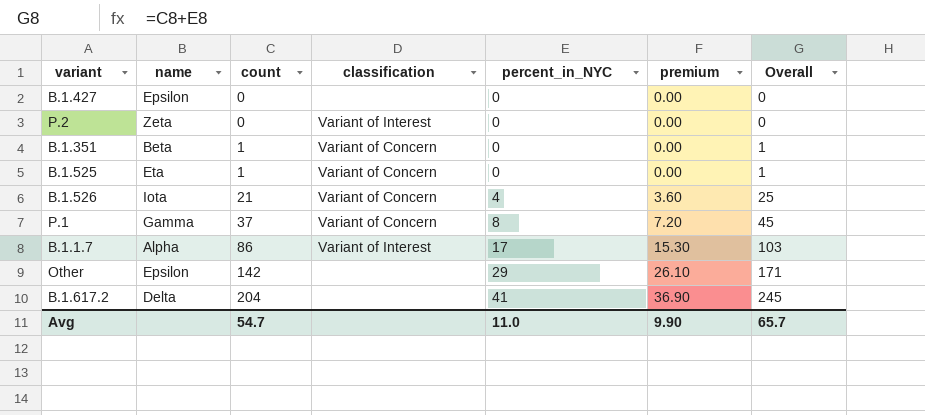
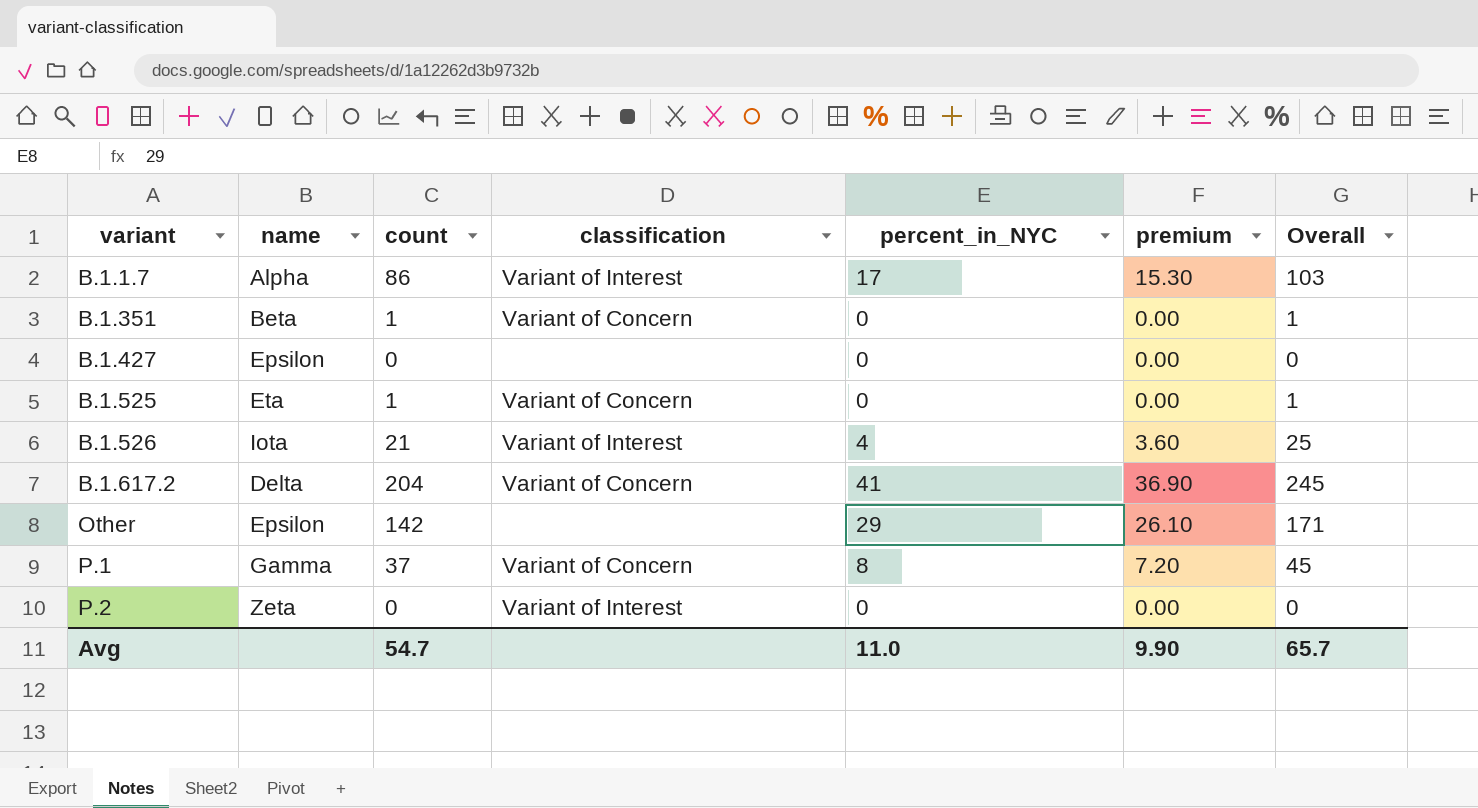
row order: count ascending -> variant ascending
B.1.526 | classification: Variant of Concern -> Variant of Interest
B.1.617.2 | classification: none -> Variant of Concern

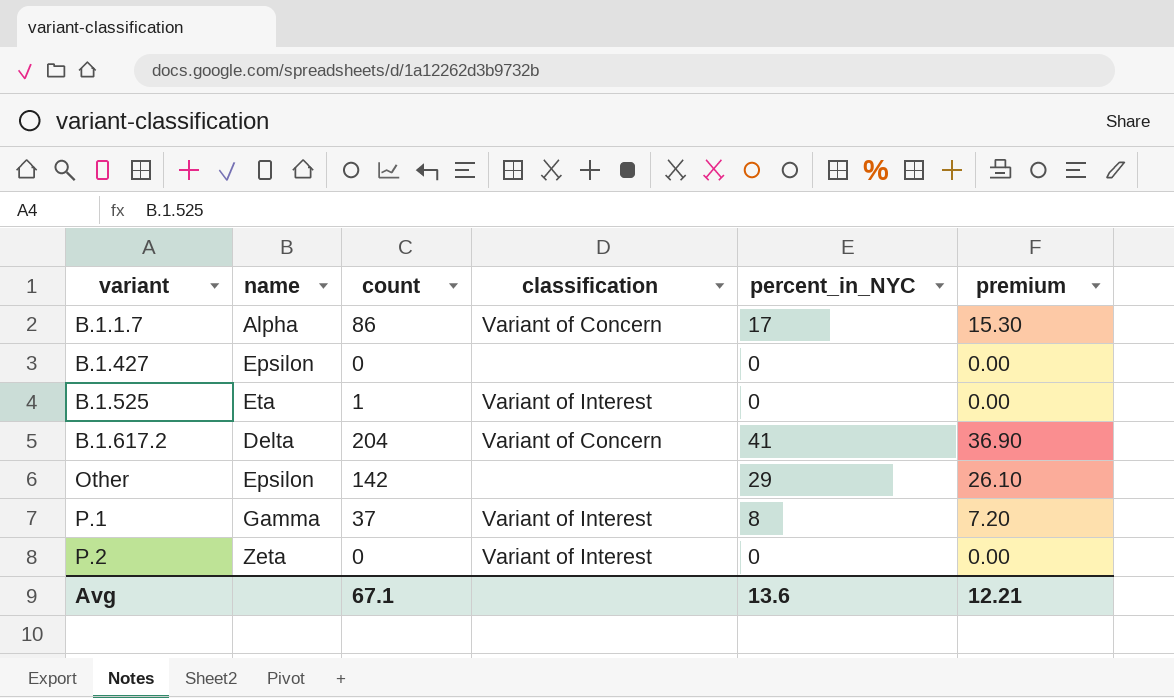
column Overall | formula: [count] + [percent_in_NYC] -> none
row B.1.351: Beta | 1 | Variant of Concern | 0 | 0.00 | 1 -> none
row B.1.526: Iota | 21 | Variant of Interest | 4 | 3.60 | 25 -> none
B.1.1.7 | classification: Variant of Interest -> Variant of Concern
B.1.525 | classification: Variant of Concern -> Variant of Interest
P.1 | classification: Variant of Concern -> Variant of Interest
Avg | count: 54.7 -> 67.1
Avg | percent_in_NYC: 11.0 -> 13.6
Avg | premium: 9.90 -> 12.21

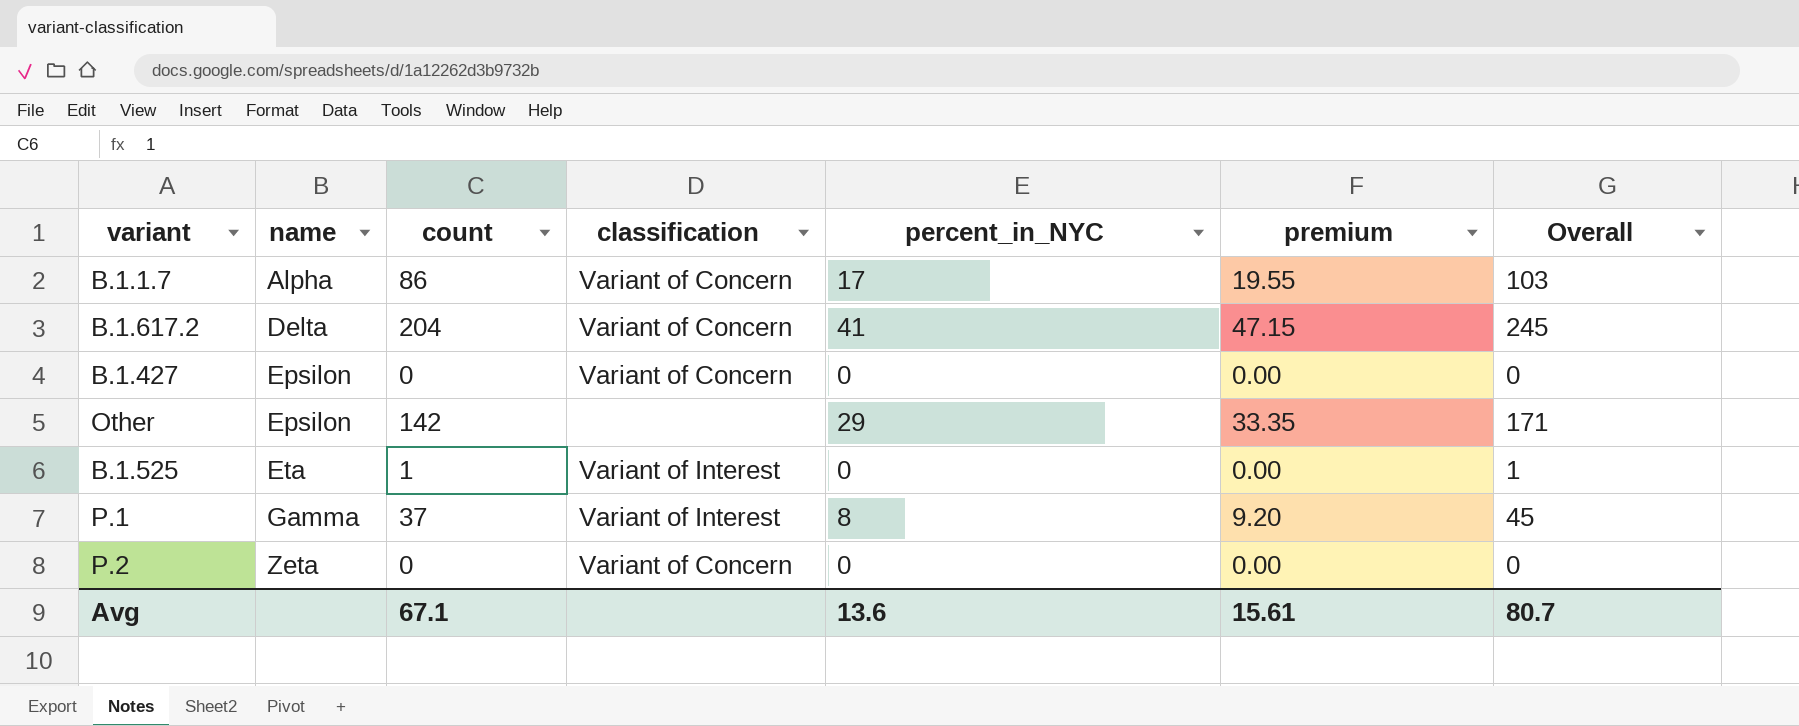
row order: variant ascending -> name ascending
column premium | formula: [percent_in_NYC] * 0.9 -> [percent_in_NYC] * 1.15
column Overall | formula: none -> [count] + [percent_in_NYC]
B.1.427 | classification: none -> Variant of Concern
P.2 | classification: Variant of Interest -> Variant of Concern
Avg | premium: 12.21 -> 15.61

